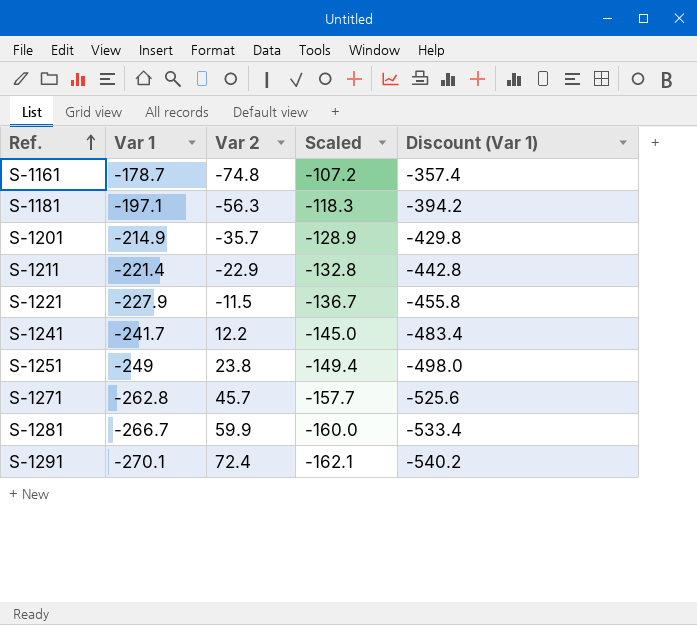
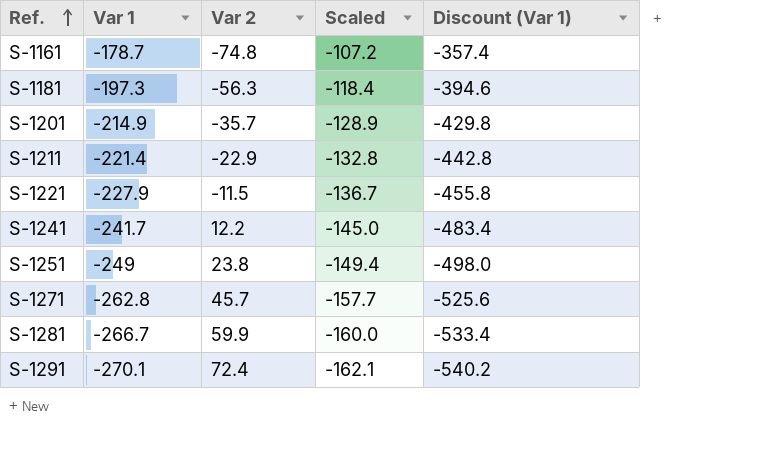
S-1181 | Var 1: -197.1 -> -197.3
S-1181 | Scaled: -118.3 -> -118.4
S-1181 | Discount (Var 1): -394.2 -> -394.6

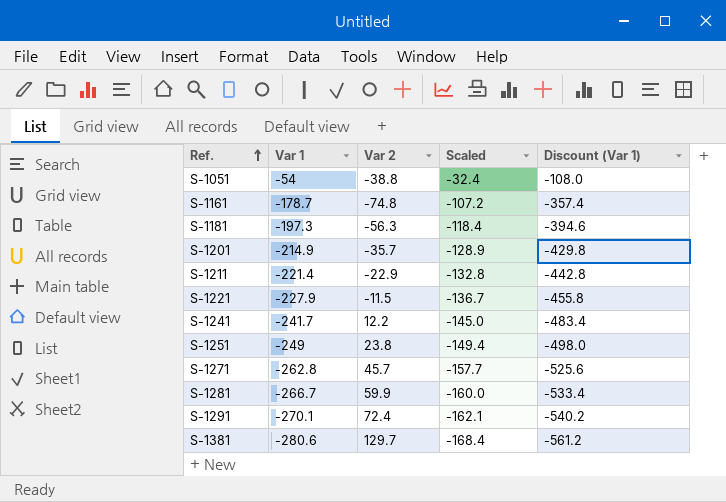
row S-1051: none -> -54 | -38.8 | -32.4 | -108.0
row S-1381: none -> -280.6 | 129.7 | -168.4 | -561.2

